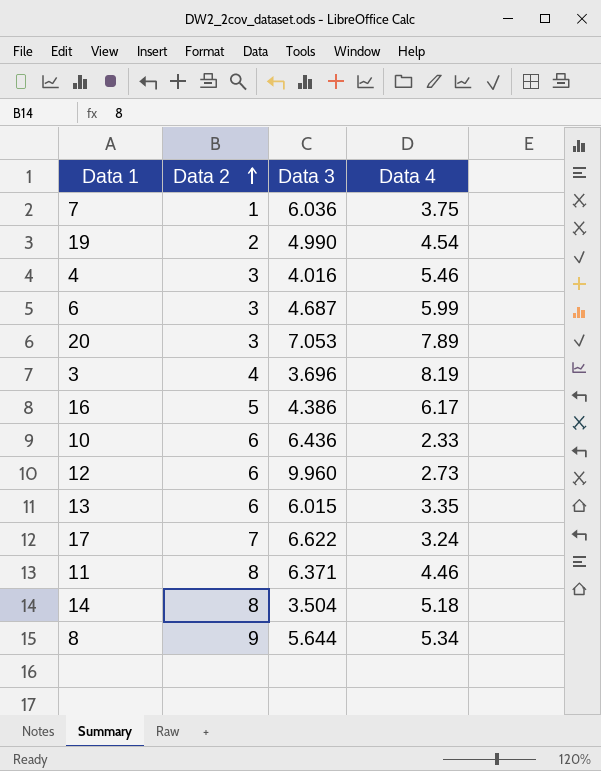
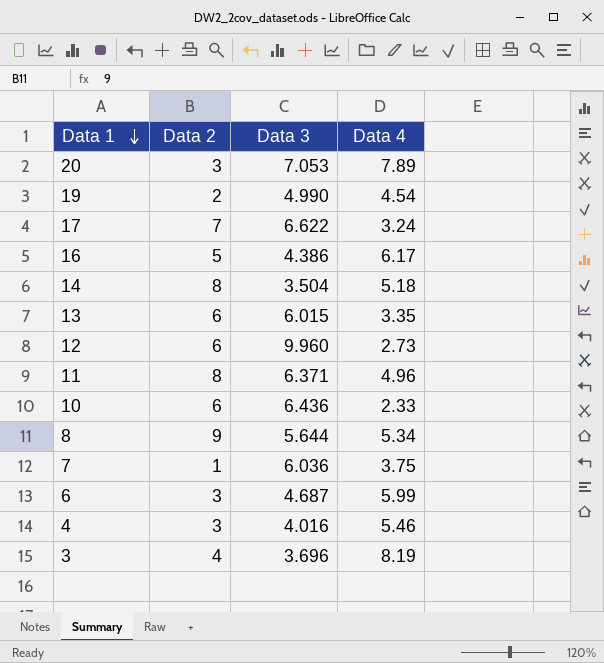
row order: Data 2 ascending -> Data 1 descending
11 | Data 4: 4.46 -> 4.96

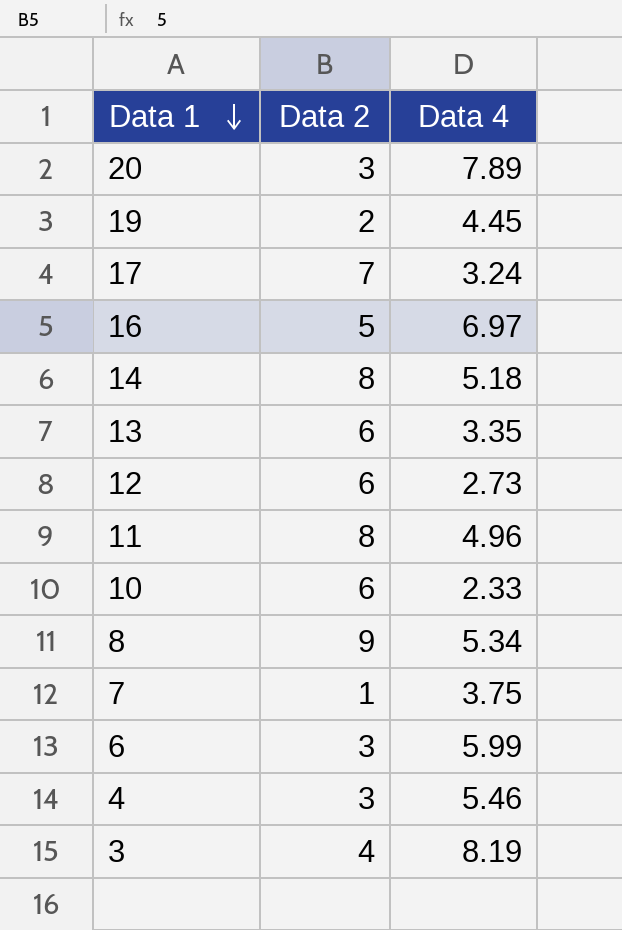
column Data 3 | position: 3 -> none
19 | Data 4: 4.54 -> 4.45
16 | Data 4: 6.17 -> 6.97

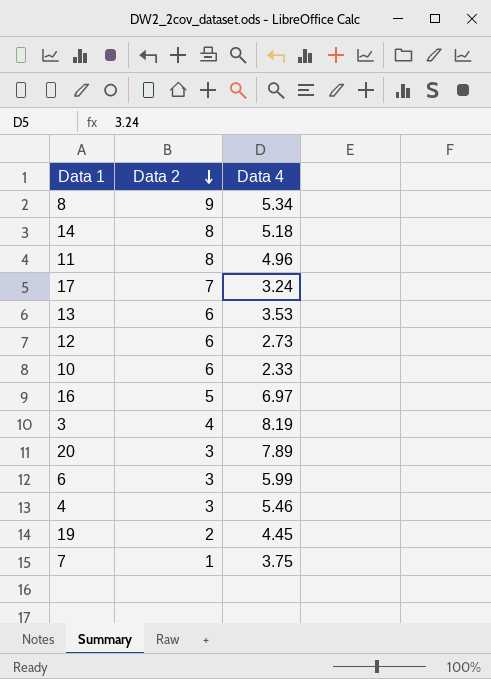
row order: Data 1 descending -> Data 2 descending
13 | Data 4: 3.35 -> 3.53

